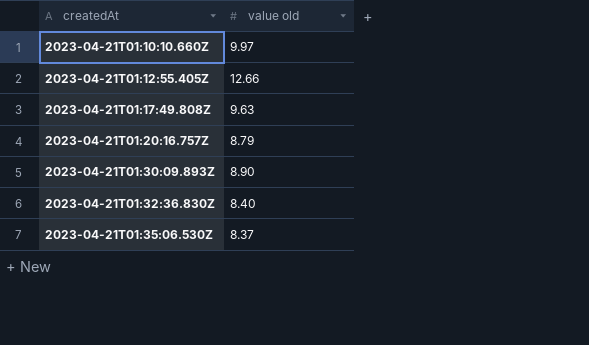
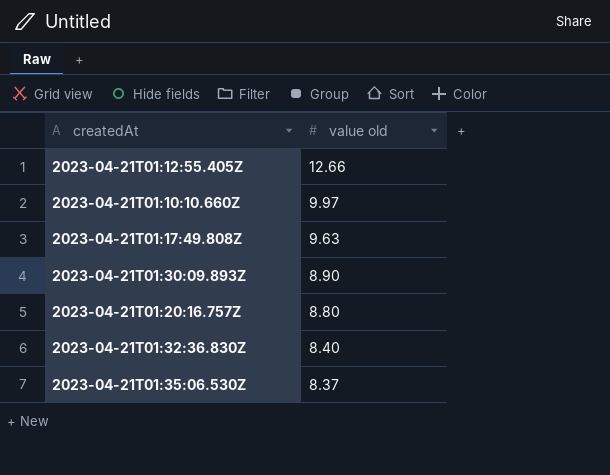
row order: createdAt ascending -> value old descending
2023-04-21T01:20:16.757Z | value old: 8.79 -> 8.80

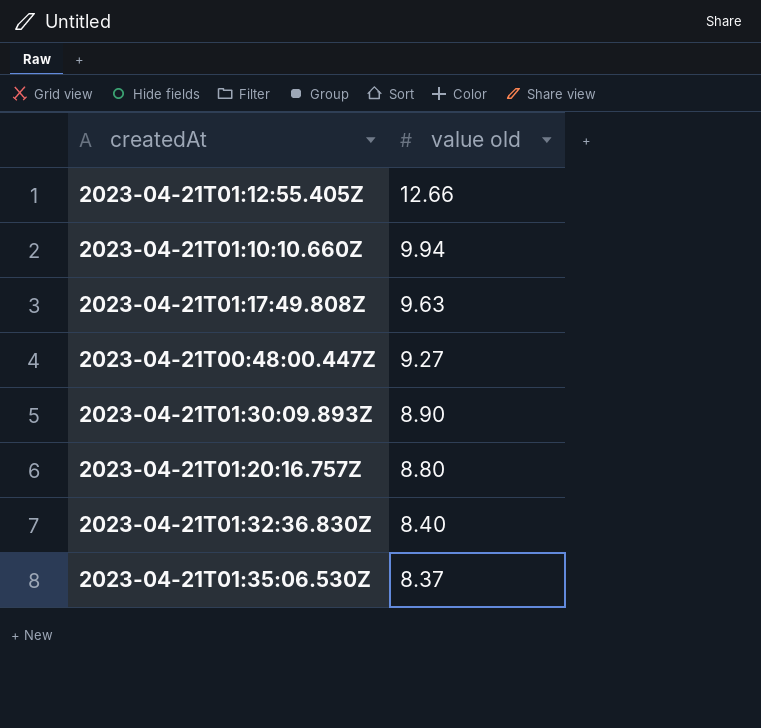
2023-04-21T01:10:10.660Z | value old: 9.97 -> 9.94
row 2023-04-21T00:48:00.447Z: none -> 9.27

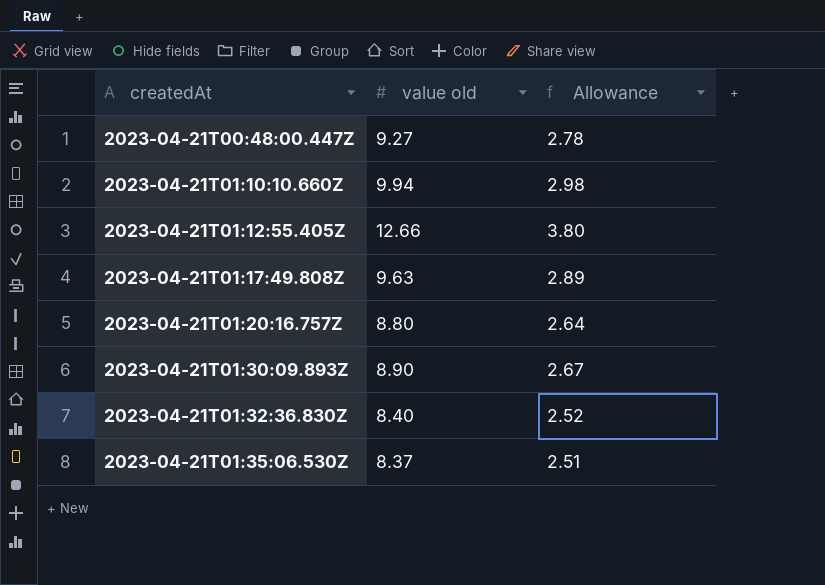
row order: value old descending -> createdAt ascending
column Allowance | formula: none -> [value old] * 0.3

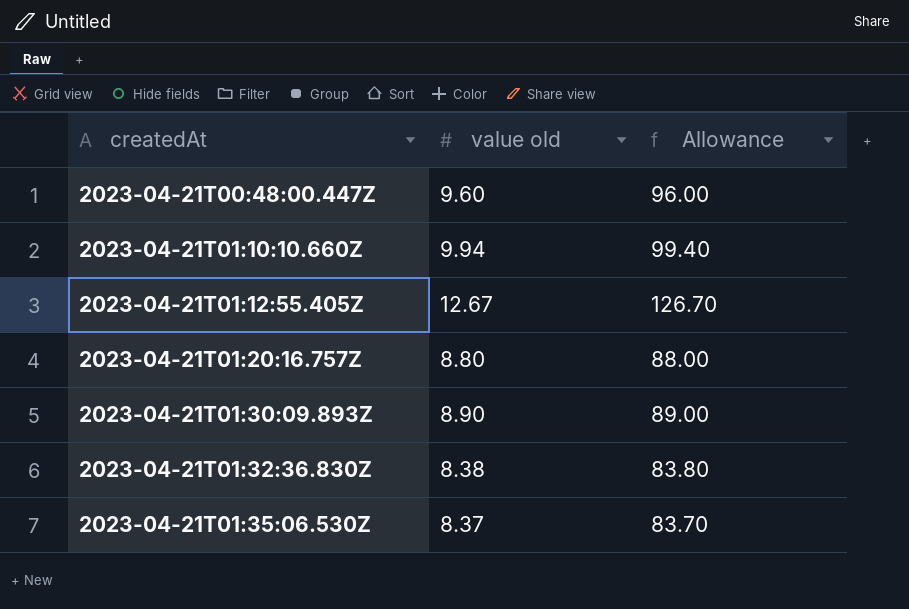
column Allowance | formula: [value old] * 0.3 -> [value old] * 10
row 2023-04-21T01:17:49.808Z: 9.63 | 2.89 -> none
2023-04-21T00:48:00.447Z | value old: 9.27 -> 9.60
2023-04-21T01:12:55.405Z | value old: 12.66 -> 12.67
2023-04-21T01:32:36.830Z | value old: 8.40 -> 8.38

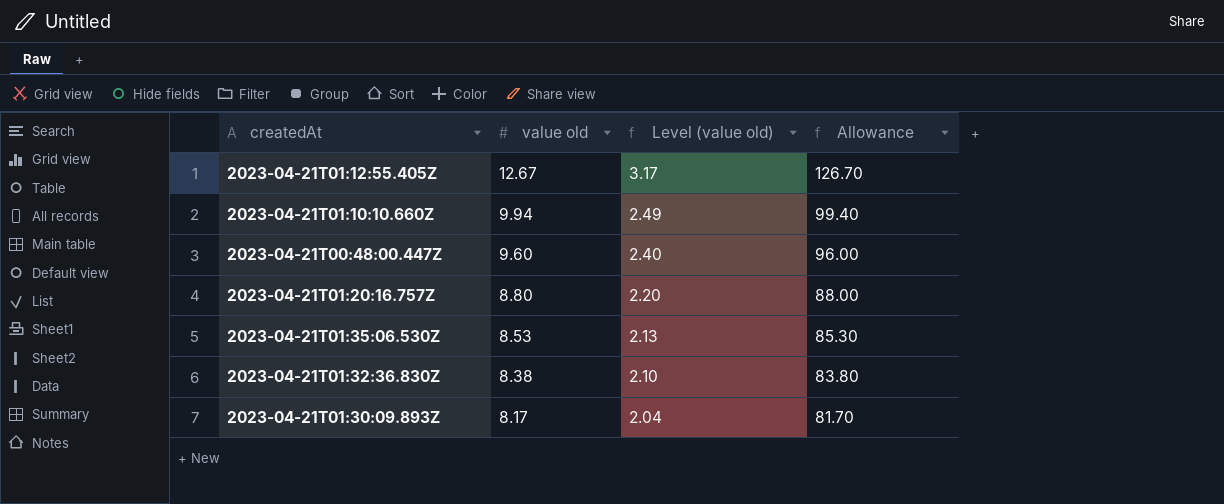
row order: createdAt ascending -> value old descending
column Level (value old) | formula: none -> [value old] * 0.25
2023-04-21T01:35:06.530Z | value old: 8.37 -> 8.53
2023-04-21T01:35:06.530Z | Allowance: 83.70 -> 85.30
2023-04-21T01:30:09.893Z | value old: 8.90 -> 8.17
2023-04-21T01:30:09.893Z | Allowance: 89.00 -> 81.70

